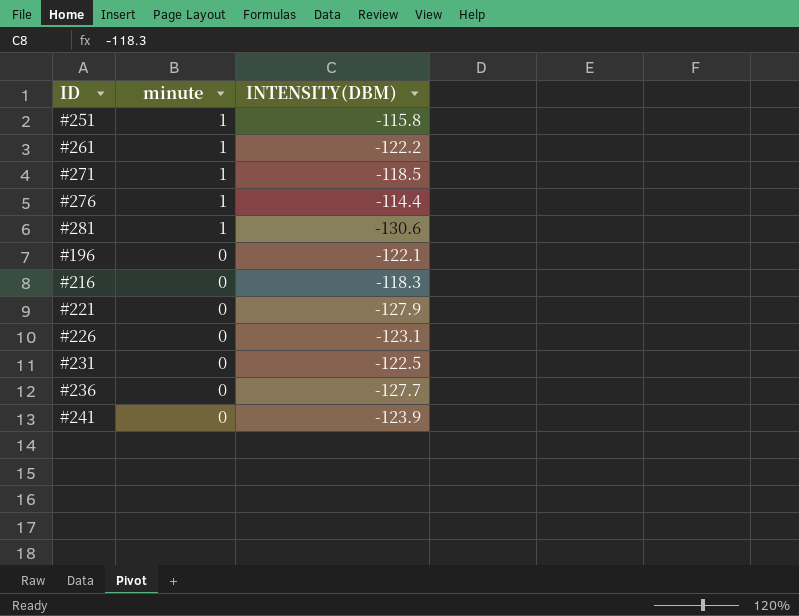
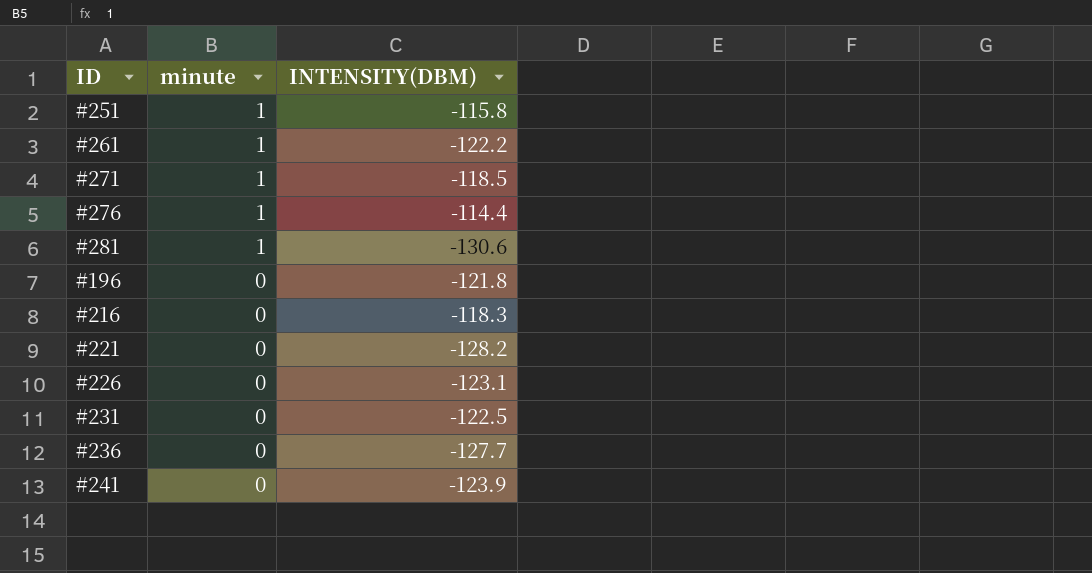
#196 | INTENSITY(DBM): -122.1 -> -121.8
#221 | INTENSITY(DBM): -127.9 -> -128.2

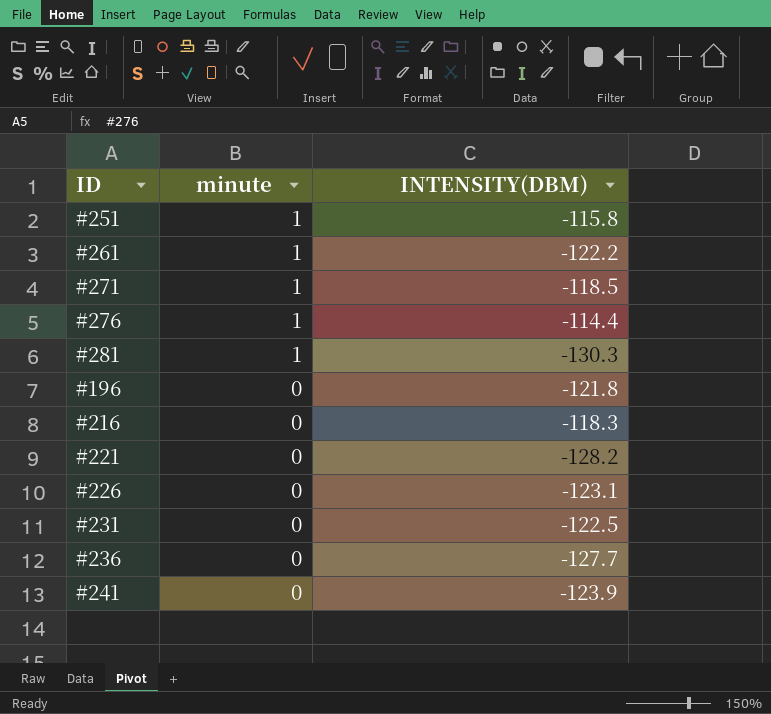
#281 | INTENSITY(DBM): -130.6 -> -130.3

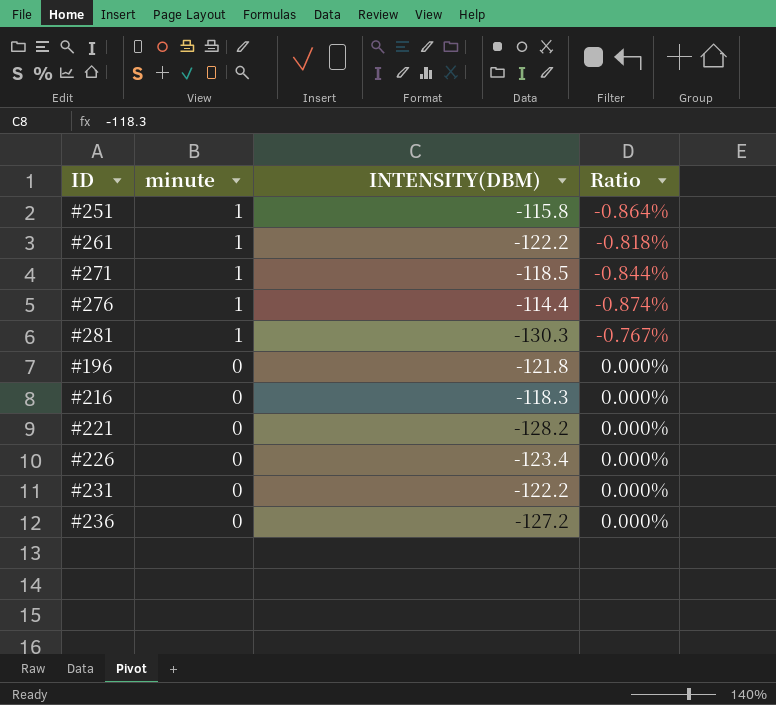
column Ratio | formula: none -> [minute] / [INTENSITY(DBM)]
row #241: 0 | -123.9 -> none
#226 | INTENSITY(DBM): -123.1 -> -123.4
#231 | INTENSITY(DBM): -122.5 -> -122.2
#236 | INTENSITY(DBM): -127.7 -> -127.2

